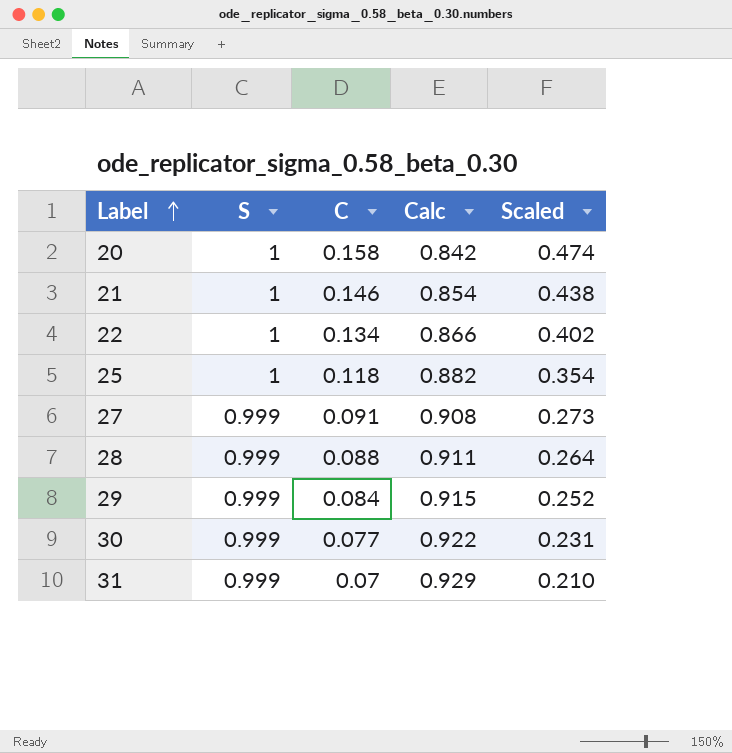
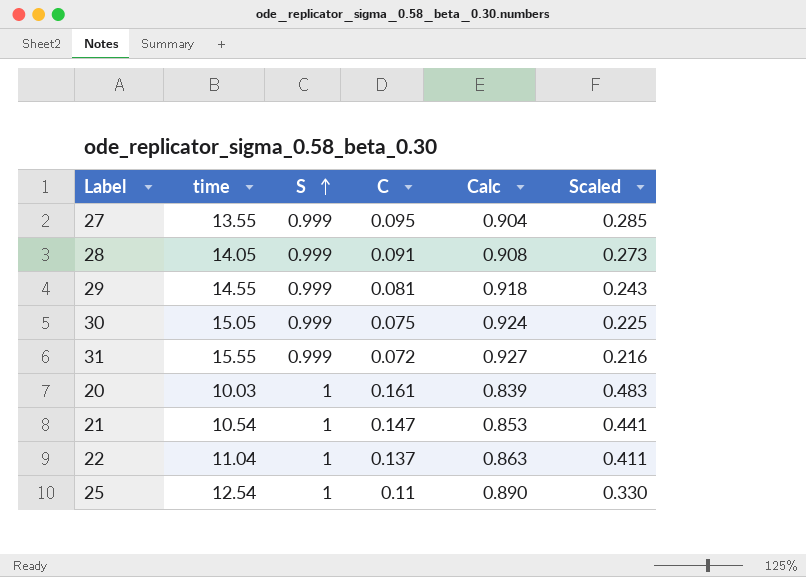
row order: Label ascending -> S ascending
column time | position: none -> 2
27 | C: 0.091 -> 0.095
27 | Calc: 0.908 -> 0.904
27 | Scaled: 0.273 -> 0.285
28 | C: 0.088 -> 0.091
28 | Calc: 0.911 -> 0.908
28 | Scaled: 0.264 -> 0.273
29 | C: 0.084 -> 0.081
29 | Calc: 0.915 -> 0.918
29 | Scaled: 0.252 -> 0.243
30 | C: 0.077 -> 0.075
30 | Calc: 0.922 -> 0.924
30 | Scaled: 0.231 -> 0.225
31 | C: 0.07 -> 0.072
31 | Calc: 0.929 -> 0.927
31 | Scaled: 0.210 -> 0.216
20 | C: 0.158 -> 0.161
20 | Calc: 0.842 -> 0.839
20 | Scaled: 0.474 -> 0.483
21 | C: 0.146 -> 0.147
21 | Calc: 0.854 -> 0.853
21 | Scaled: 0.438 -> 0.441
22 | C: 0.134 -> 0.137
22 | Calc: 0.866 -> 0.863
22 | Scaled: 0.402 -> 0.411
25 | C: 0.118 -> 0.11
25 | Calc: 0.882 -> 0.890
25 | Scaled: 0.354 -> 0.330

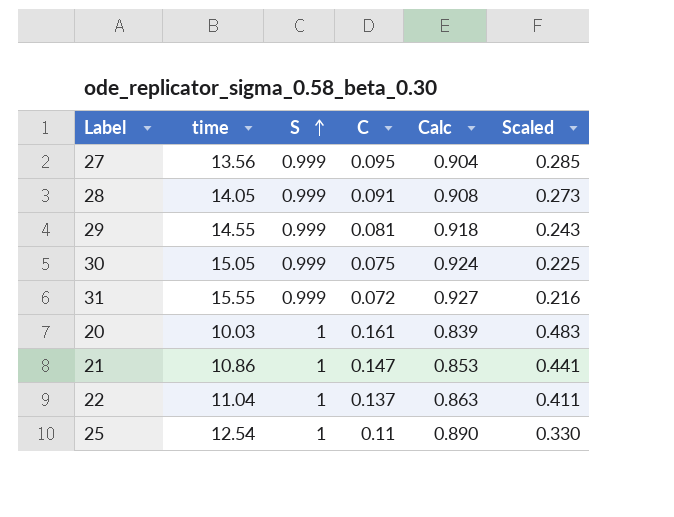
27 | time: 13.55 -> 13.56
21 | time: 10.54 -> 10.86

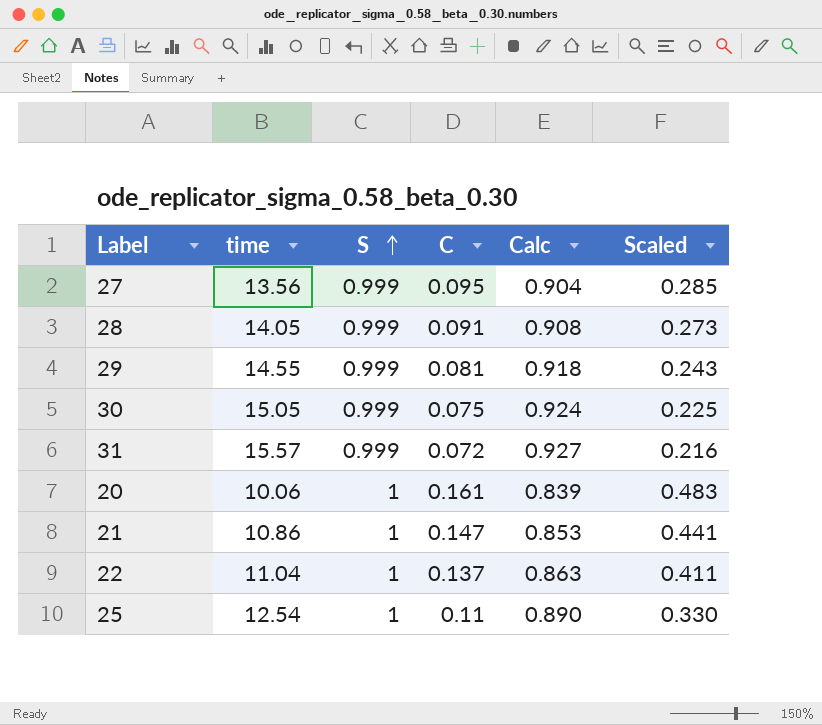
31 | time: 15.55 -> 15.57
20 | time: 10.03 -> 10.06

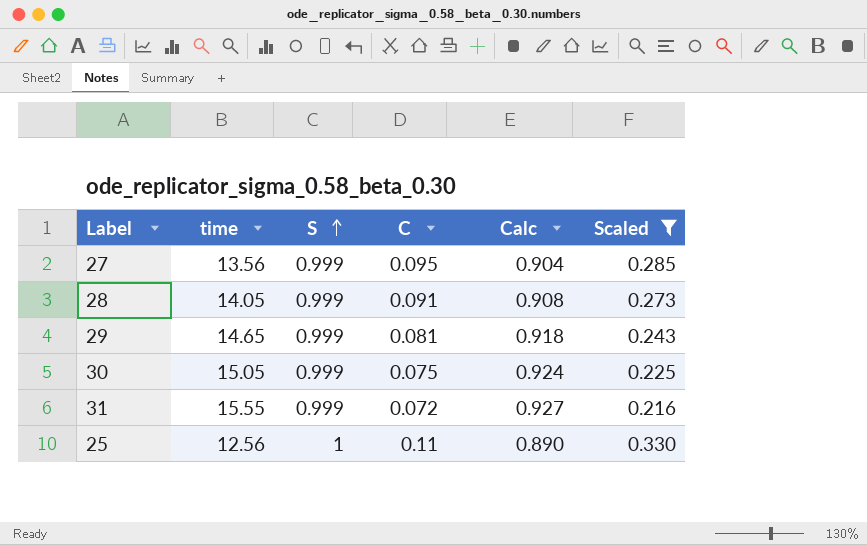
filter: none -> Scaled <= 0.330
29 | time: 14.55 -> 14.65
31 | time: 15.57 -> 15.55
25 | time: 12.54 -> 12.56

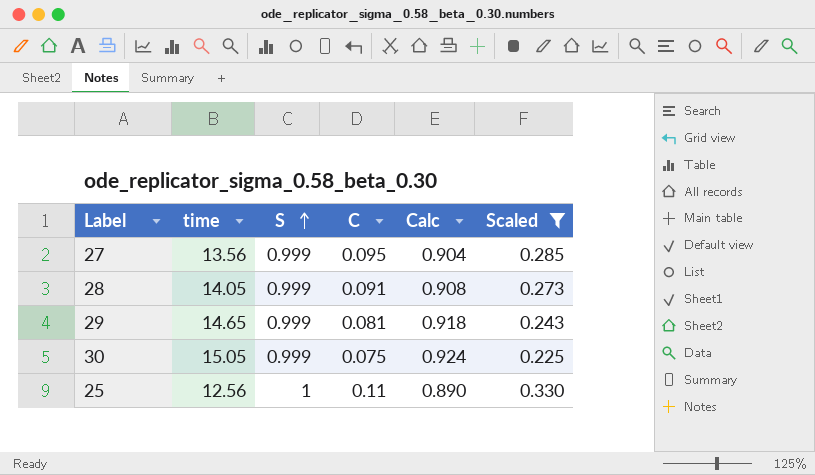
row 31: 15.55 | 0.999 | 0.072 | 0.927 | 0.216 -> none

